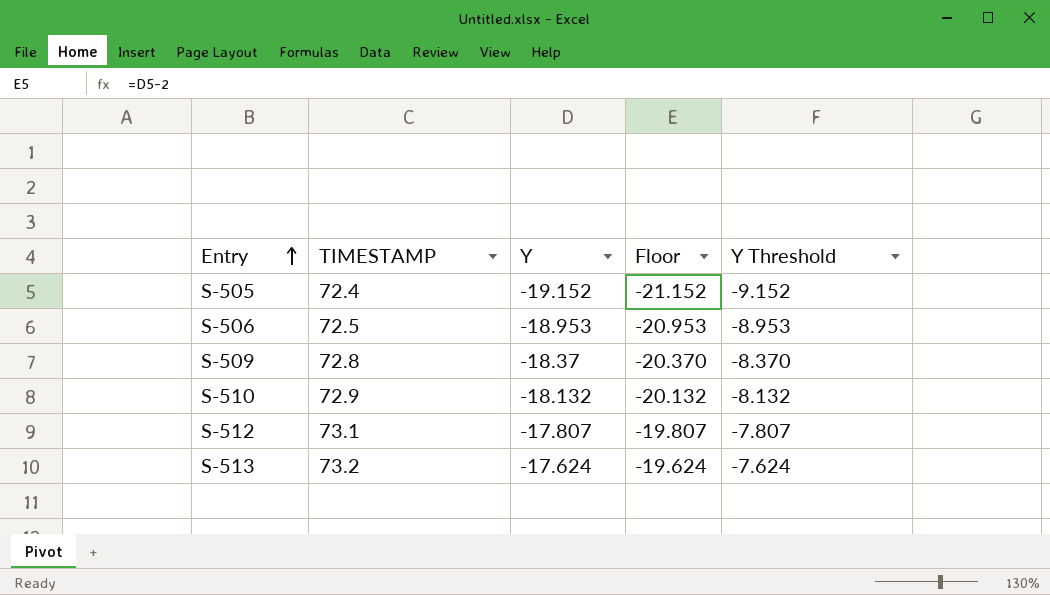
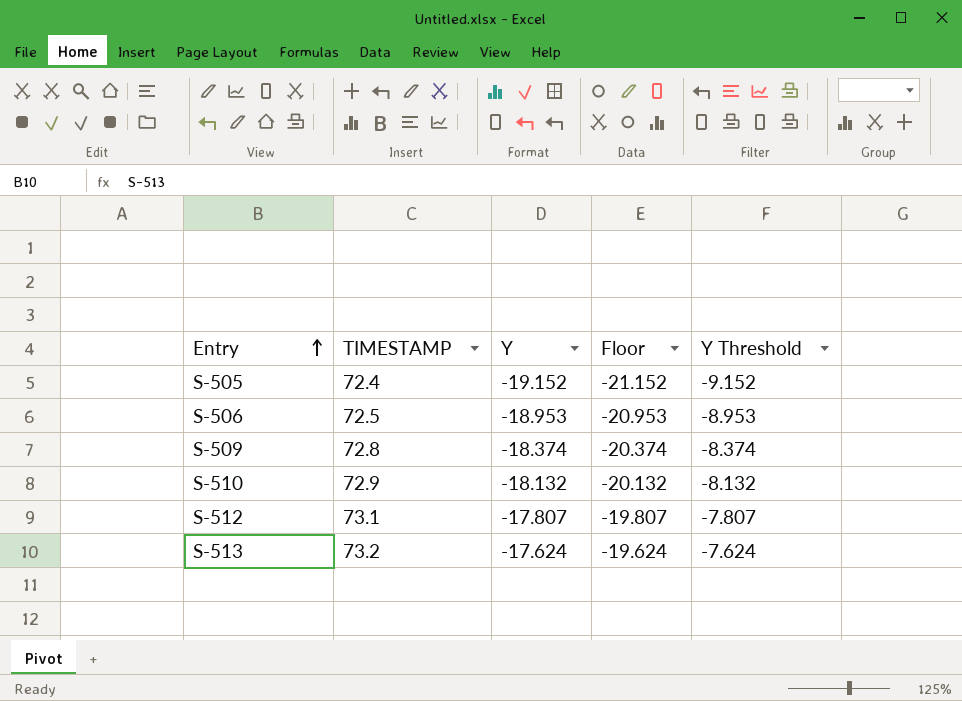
S-509 | Y: -18.37 -> -18.374
S-509 | Floor: -20.370 -> -20.374
S-509 | Y Threshold: -8.370 -> -8.374

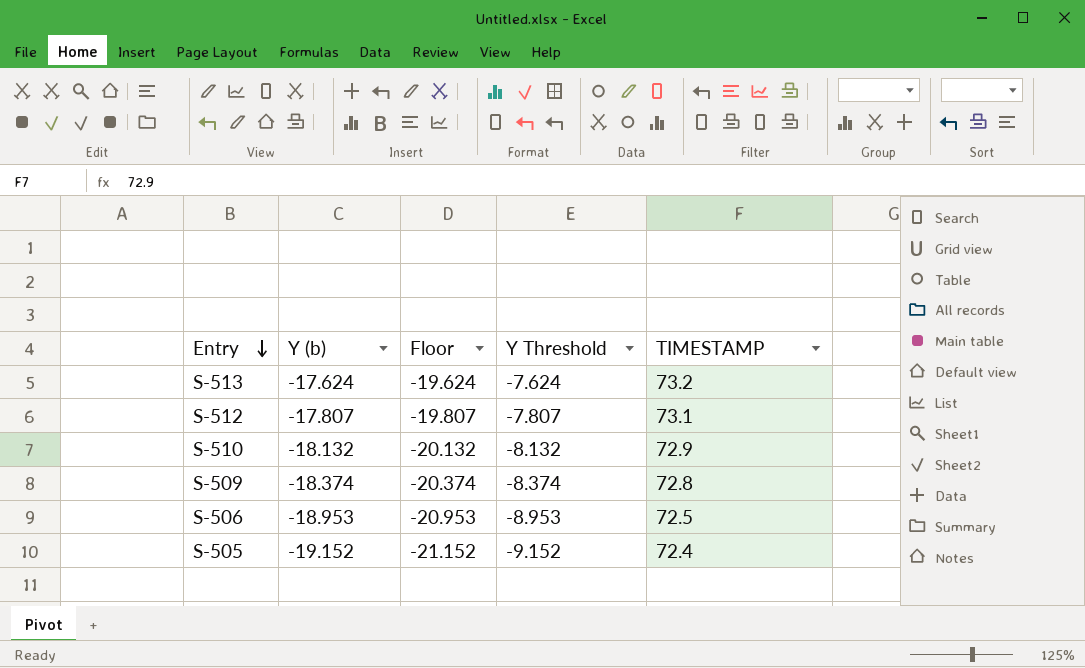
row order: Entry ascending -> Entry descending
column name: Y -> Y (b)
column TIMESTAMP | position: 2 -> 5

